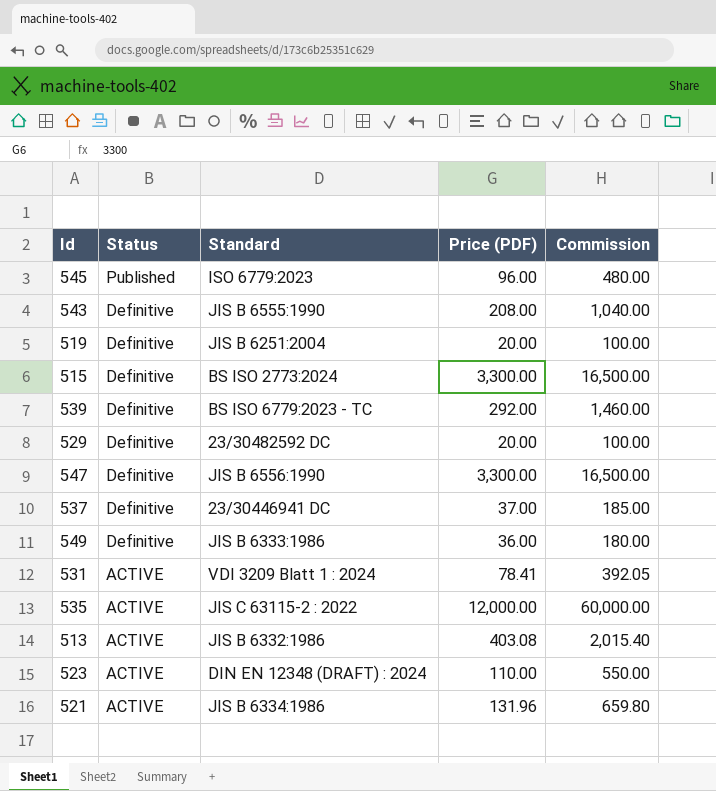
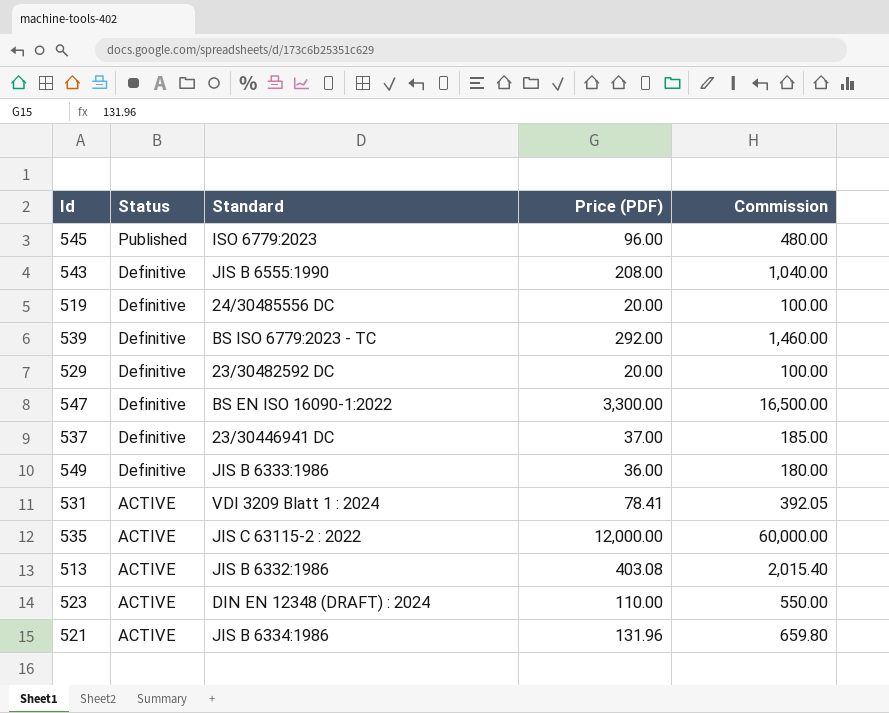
row 515: Definitive | BS ISO 2773:2024 | 3,300.00 | 16,500.00 -> none
519 | Standard: JIS B 6251:2004 -> 24/30485556 DC
547 | Standard: JIS B 6556:1990 -> BS EN ISO 16090-1:2022

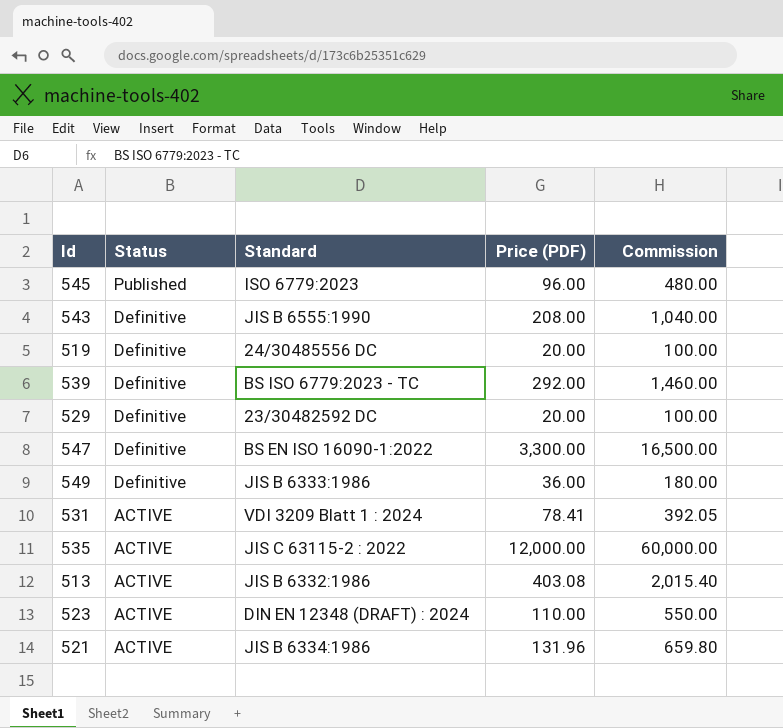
row 537: Definitive | 23/30446941 DC | 37.00 | 185.00 -> none

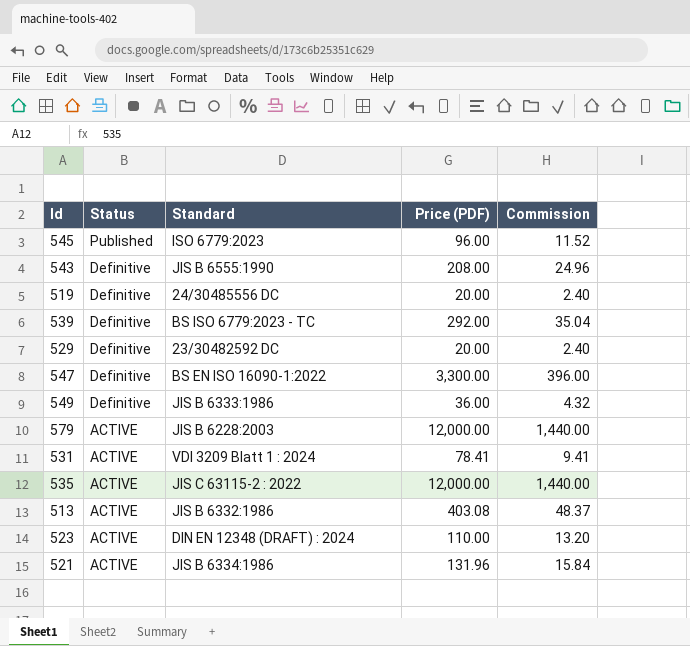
column Commission | formula: [Price (PDF)] * 5 -> [Price (PDF)] * 0.12
row 579: none -> ACTIVE | JIS B 6228:2003 | 12,000.00 | 1,440.00

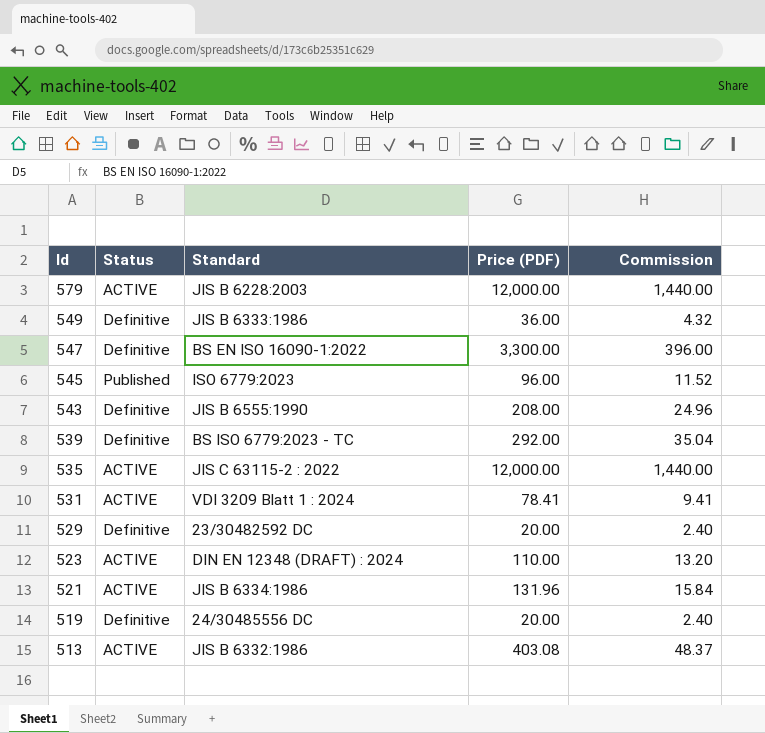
row order: Status descending -> Id descending

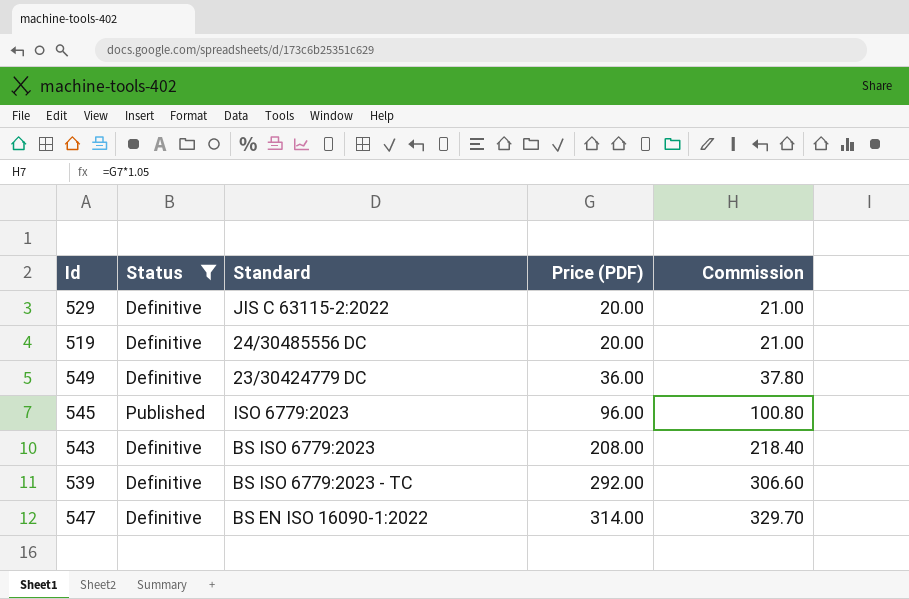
filter: none -> Status != ACTIVE
row order: Id descending -> Price (PDF) ascending
column Commission | formula: [Price (PDF)] * 0.12 -> [Price (PDF)] * 1.05
529 | Standard: 23/30482592 DC -> JIS C 63115-2:2022
549 | Standard: JIS B 6333:1986 -> 23/30424779 DC
543 | Standard: JIS B 6555:1990 -> BS ISO 6779:2023
547 | Price (PDF): 3,300.00 -> 314.00

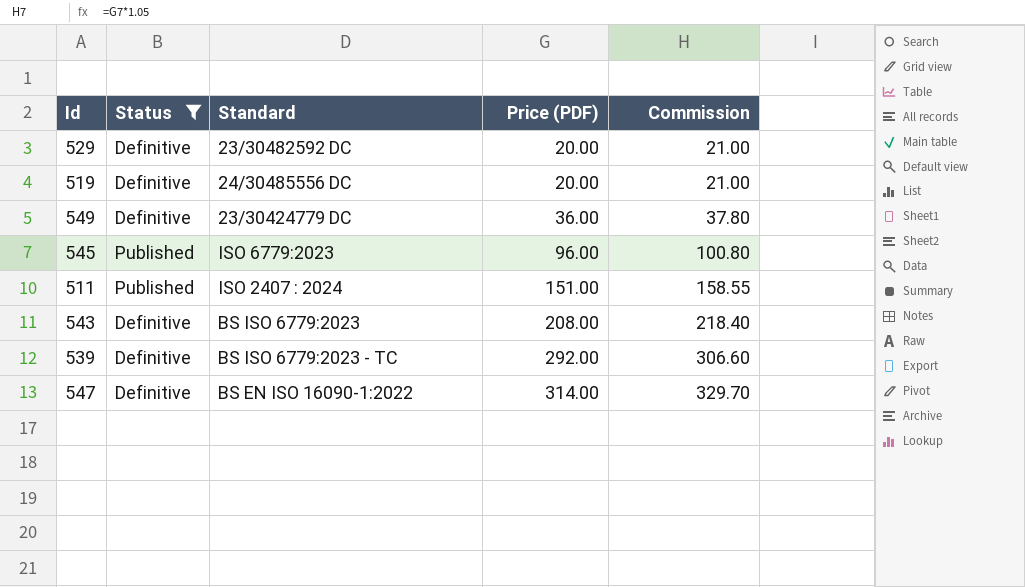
529 | Standard: JIS C 63115-2:2022 -> 23/30482592 DC
row 511: none -> Published | ISO 2407 : 2024 | 151.00 | 158.55

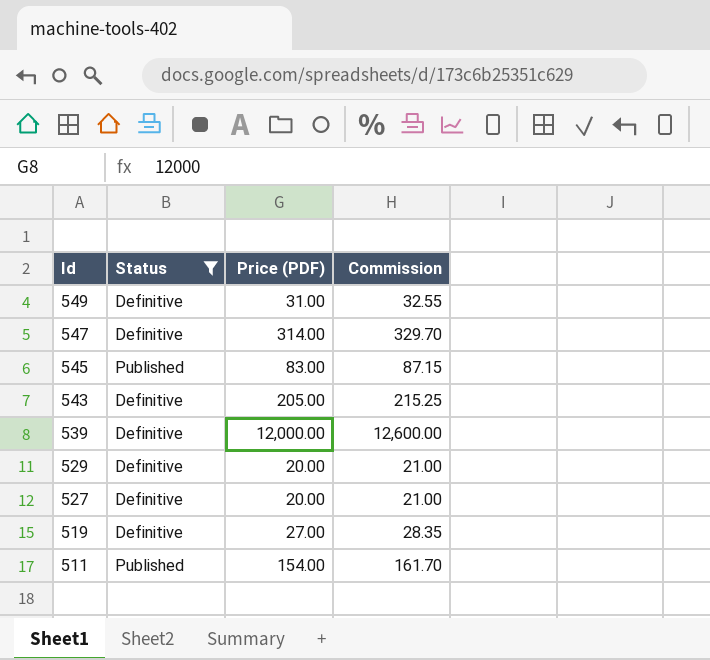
row order: Price (PDF) ascending -> Id descending
column Standard | position: 3 -> none
549 | Price (PDF): 36.00 -> 31.00
549 | Commission: 37.80 -> 32.55
545 | Price (PDF): 96.00 -> 83.00
545 | Commission: 100.80 -> 87.15
543 | Price (PDF): 208.00 -> 205.00
543 | Commission: 218.40 -> 215.25
539 | Price (PDF): 292.00 -> 12,000.00
539 | Commission: 306.60 -> 12,600.00
row 527: none -> Definitive | 20.00 | 21.00
519 | Price (PDF): 20.00 -> 27.00
519 | Commission: 21.00 -> 28.35
511 | Price (PDF): 151.00 -> 154.00
511 | Commission: 158.55 -> 161.70

